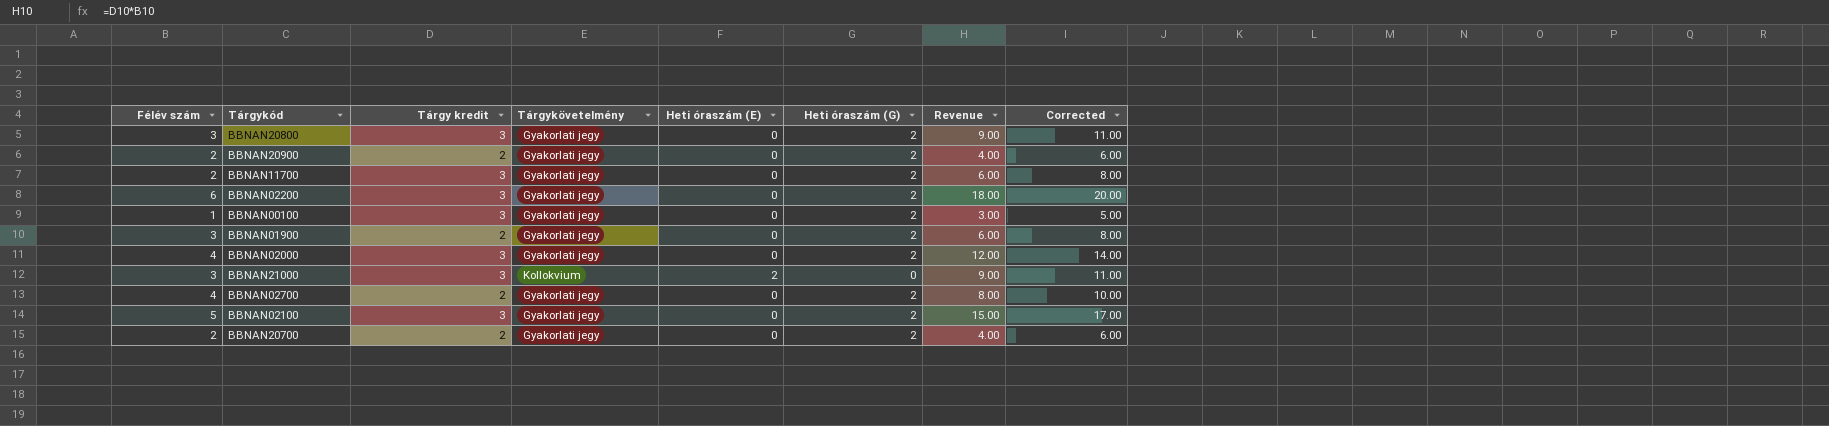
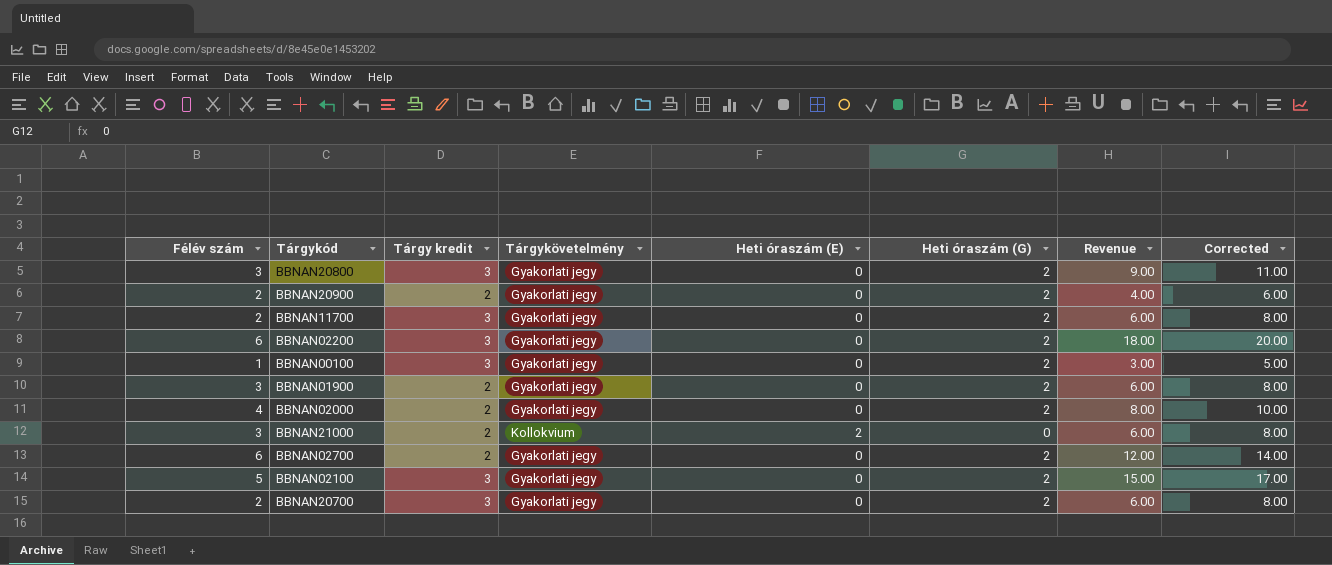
BBNAN02000 | Tárgy kredit: 3 -> 2
BBNAN02000 | Revenue: 12.00 -> 8.00
BBNAN02000 | Corrected: 14.00 -> 10.00
BBNAN21000 | Tárgy kredit: 3 -> 2
BBNAN21000 | Revenue: 9.00 -> 6.00
BBNAN21000 | Corrected: 11.00 -> 8.00
BBNAN02700 | Félév szám: 4 -> 6
BBNAN02700 | Revenue: 8.00 -> 12.00
BBNAN02700 | Corrected: 10.00 -> 14.00
BBNAN20700 | Tárgy kredit: 2 -> 3
BBNAN20700 | Revenue: 4.00 -> 6.00
BBNAN20700 | Corrected: 6.00 -> 8.00

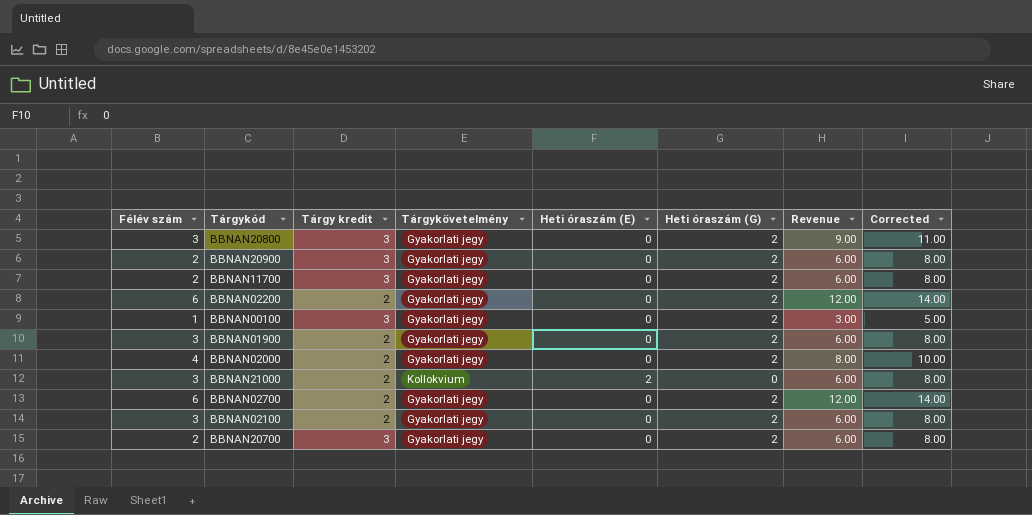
BBNAN20900 | Tárgy kredit: 2 -> 3
BBNAN20900 | Revenue: 4.00 -> 6.00
BBNAN20900 | Corrected: 6.00 -> 8.00
BBNAN02200 | Tárgy kredit: 3 -> 2
BBNAN02200 | Revenue: 18.00 -> 12.00
BBNAN02200 | Corrected: 20.00 -> 14.00
BBNAN02100 | Félév szám: 5 -> 3
BBNAN02100 | Tárgy kredit: 3 -> 2
BBNAN02100 | Revenue: 15.00 -> 6.00
BBNAN02100 | Corrected: 17.00 -> 8.00

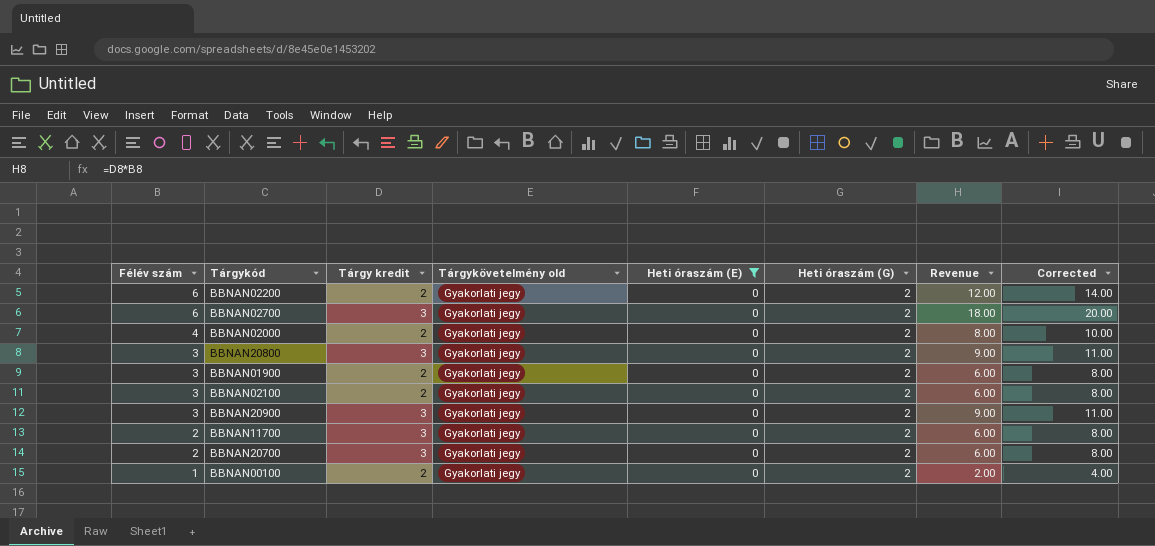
filter: none -> Heti óraszám (E) = 0
row order: none -> Félév szám descending
column name: Tárgykövetelmény -> Tárgykövetelmény old
BBNAN02700 | Tárgy kredit: 2 -> 3
BBNAN02700 | Revenue: 12.00 -> 18.00
BBNAN02700 | Corrected: 14.00 -> 20.00
BBNAN20900 | Félév szám: 2 -> 3
BBNAN20900 | Revenue: 6.00 -> 9.00
BBNAN20900 | Corrected: 8.00 -> 11.00
BBNAN00100 | Tárgy kredit: 3 -> 2
BBNAN00100 | Revenue: 3.00 -> 2.00
BBNAN00100 | Corrected: 5.00 -> 4.00

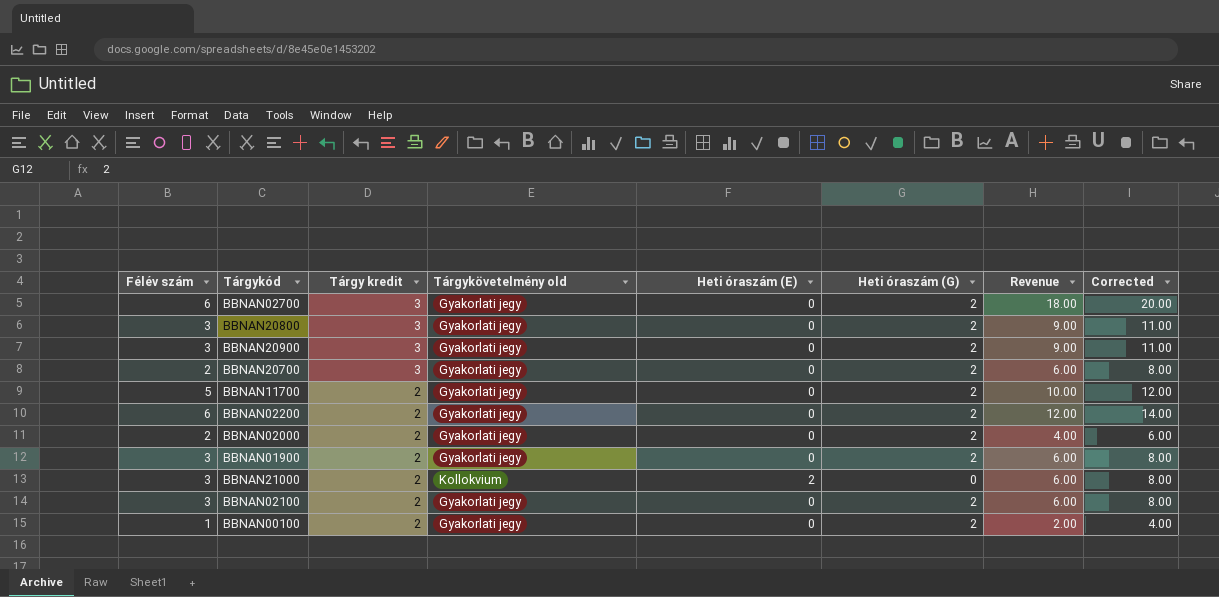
filter: Heti óraszám (E) = 0 -> none
row order: Félév szám descending -> Tárgy kredit descending
BBNAN11700 | Félév szám: 2 -> 5
BBNAN11700 | Tárgy kredit: 3 -> 2
BBNAN11700 | Revenue: 6.00 -> 10.00
BBNAN11700 | Corrected: 8.00 -> 12.00
BBNAN02000 | Félév szám: 4 -> 2
BBNAN02000 | Revenue: 8.00 -> 4.00
BBNAN02000 | Corrected: 10.00 -> 6.00

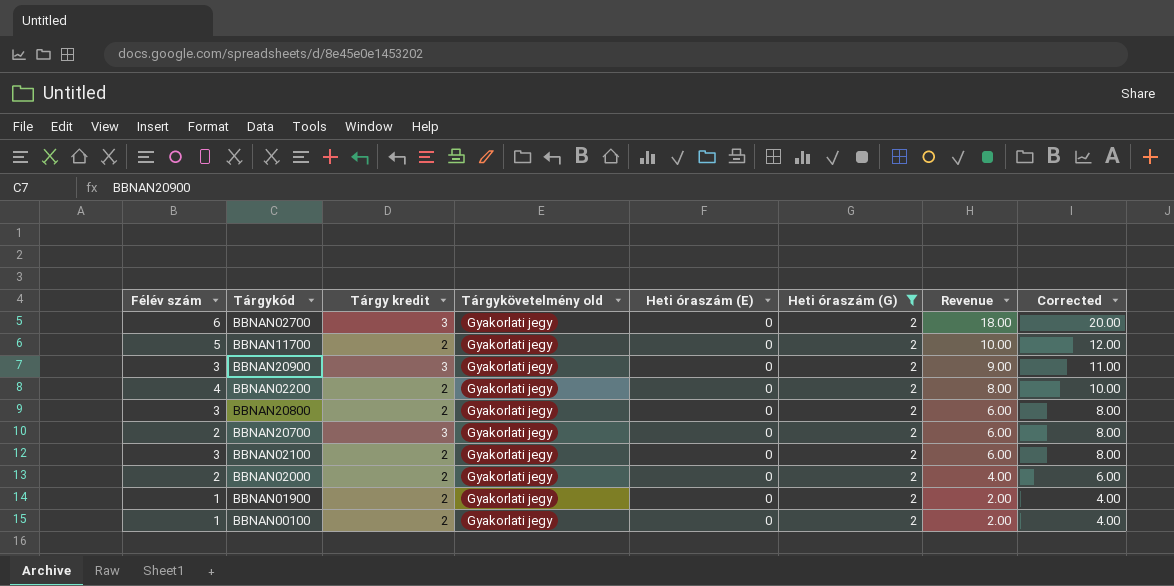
filter: none -> Heti óraszám (G) = 2
row order: Tárgy kredit descending -> Revenue descending
BBNAN02200 | Félév szám: 6 -> 4
BBNAN02200 | Revenue: 12.00 -> 8.00
BBNAN02200 | Corrected: 14.00 -> 10.00
BBNAN20800 | Tárgy kredit: 3 -> 2
BBNAN20800 | Revenue: 9.00 -> 6.00
BBNAN20800 | Corrected: 11.00 -> 8.00
BBNAN01900 | Félév szám: 3 -> 1
BBNAN01900 | Revenue: 6.00 -> 2.00
BBNAN01900 | Corrected: 8.00 -> 4.00

